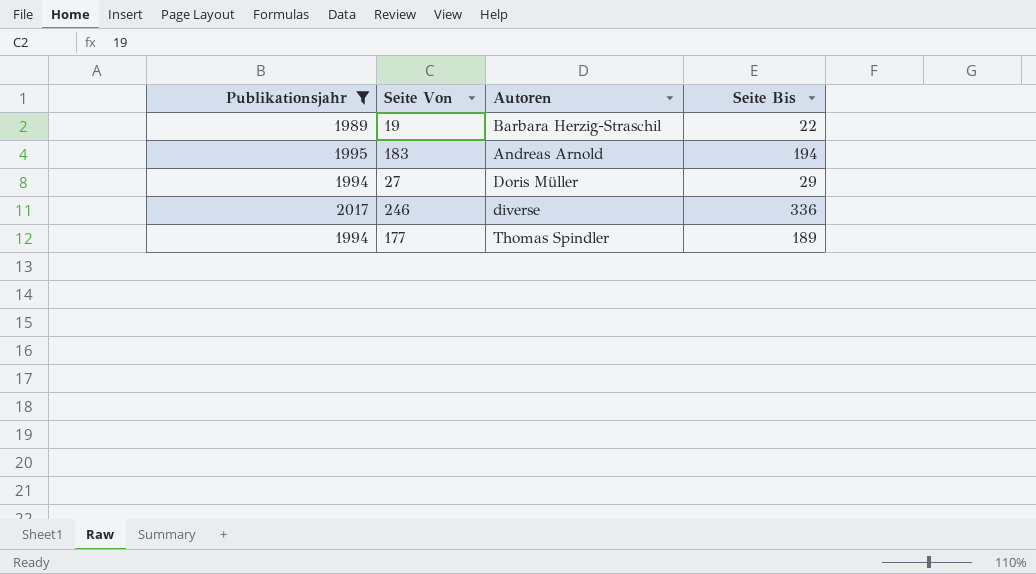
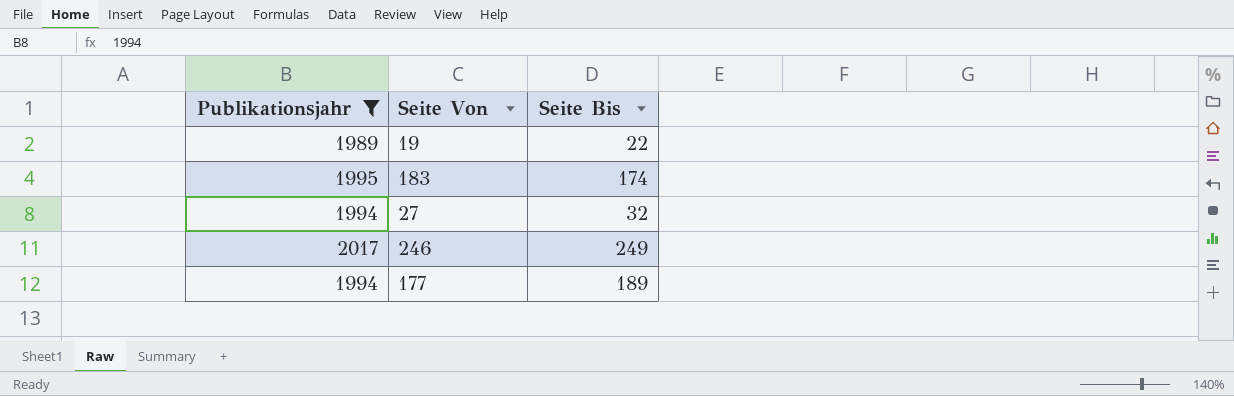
column Autoren | position: 3 -> none
183 | Seite Bis: 194 -> 174
27 | Seite Bis: 29 -> 32
246 | Seite Bis: 336 -> 249

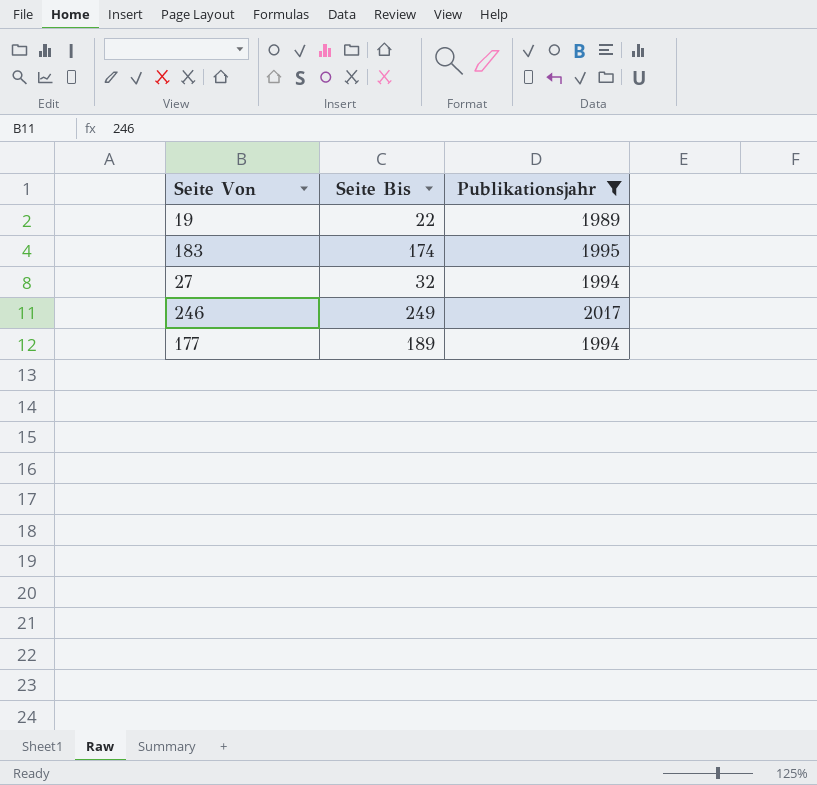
column Publikationsjahr | position: 1 -> 3

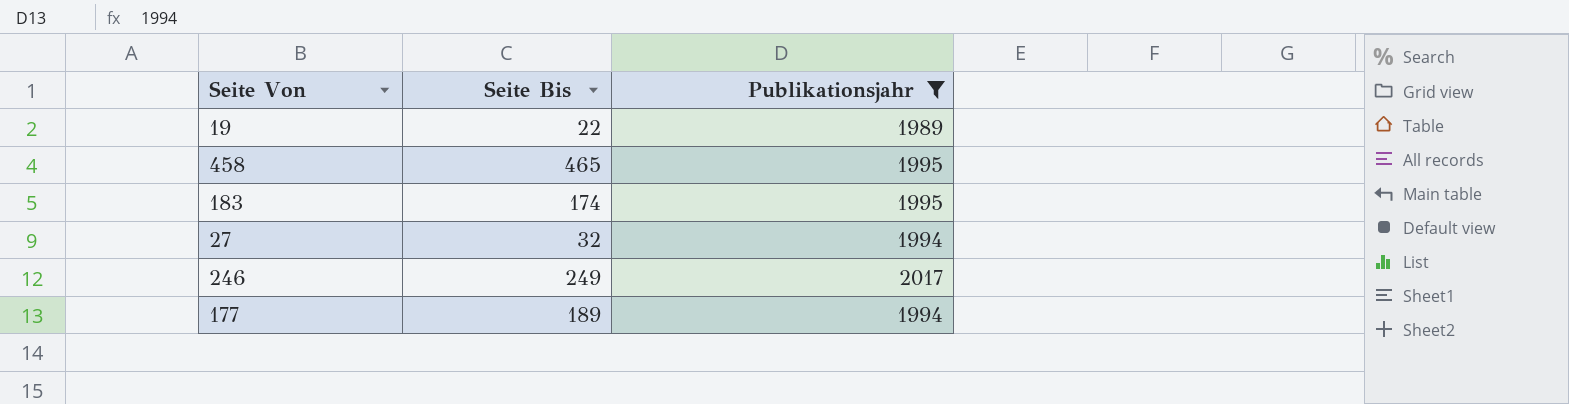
row 458: none -> 465 | 1995

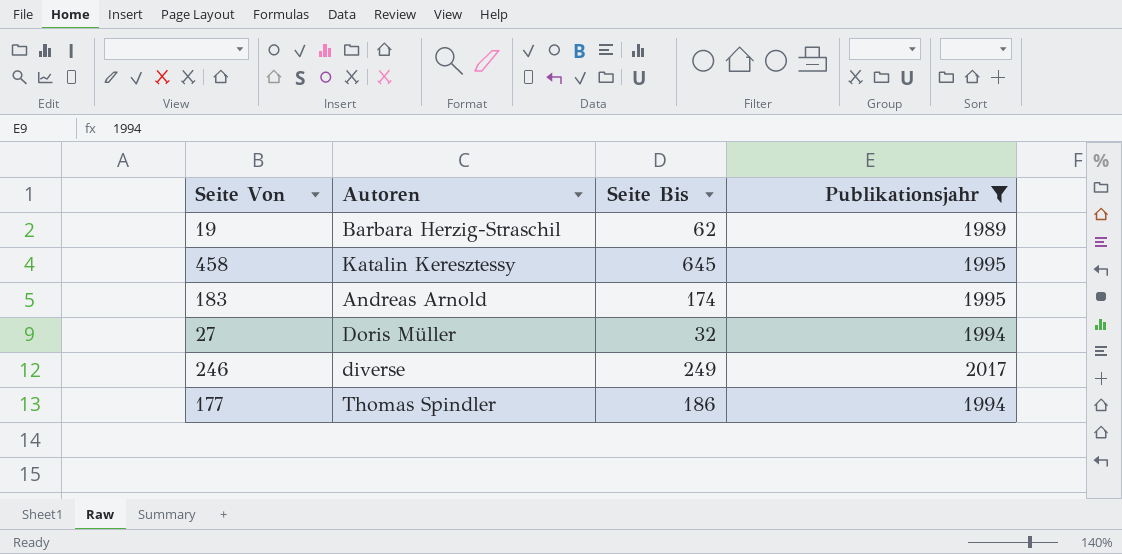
column Autoren | position: none -> 2
19 | Seite Bis: 22 -> 62
458 | Seite Bis: 465 -> 645
177 | Seite Bis: 189 -> 186

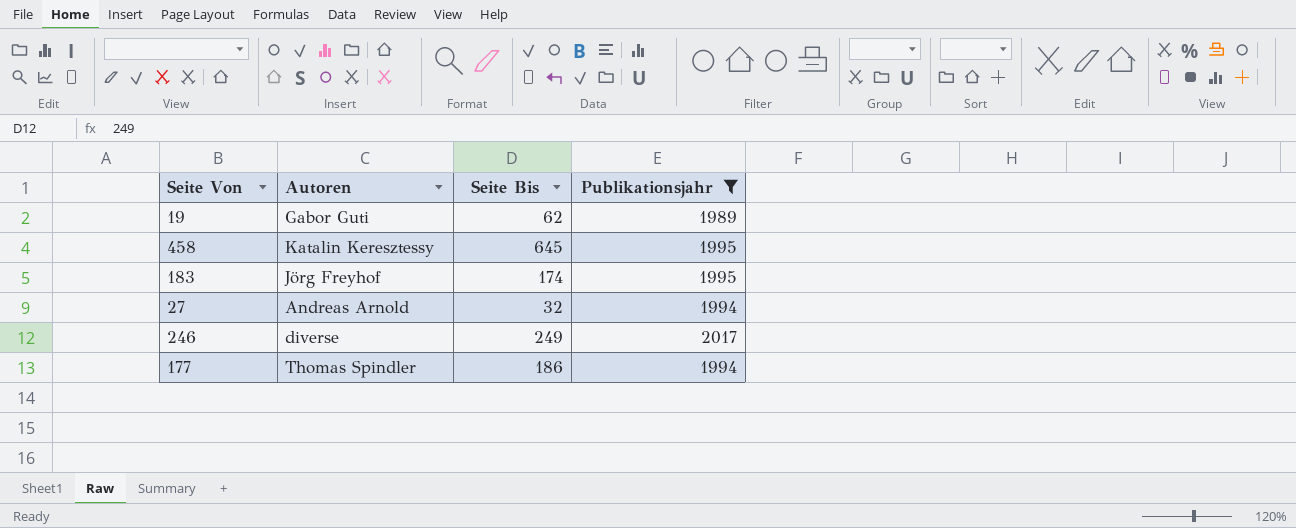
19 | Autoren: Barbara Herzig-Straschil -> Gabor Guti
183 | Autoren: Andreas Arnold -> Jörg Freyhof
27 | Autoren: Doris Müller -> Andreas Arnold

